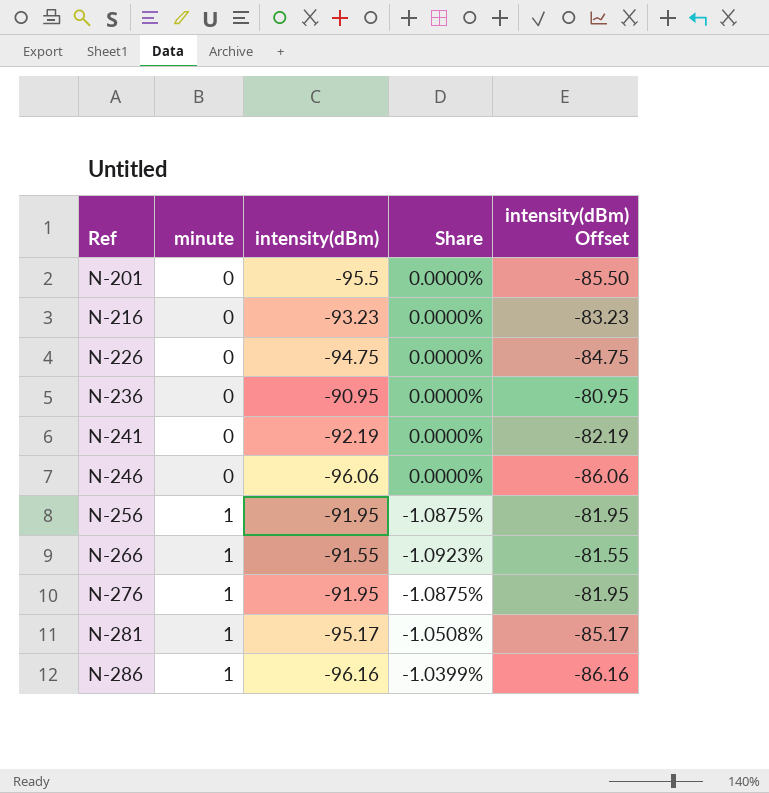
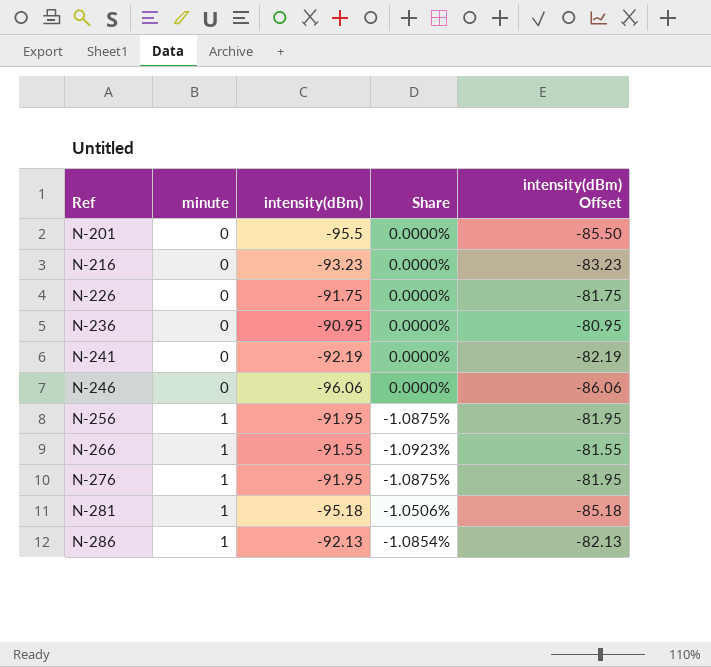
N-226 | intensity(dBm): -94.75 -> -91.75
N-226 | intensity(dBm) Offset: -84.75 -> -81.75
N-281 | intensity(dBm): -95.17 -> -95.18
N-281 | Share: -1.0508% -> -1.0506%
N-281 | intensity(dBm) Offset: -85.17 -> -85.18
N-286 | intensity(dBm): -96.16 -> -92.13
N-286 | Share: -1.0399% -> -1.0854%
N-286 | intensity(dBm) Offset: -86.16 -> -82.13

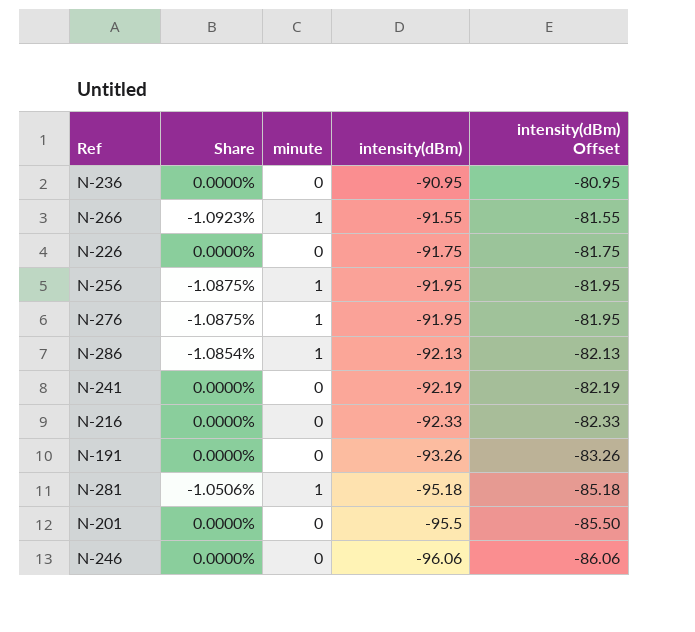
row order: Ref ascending -> intensity(dBm) descending
column Share | position: 4 -> 2
N-216 | intensity(dBm): -93.23 -> -92.33
N-216 | intensity(dBm) Offset: -83.23 -> -82.33
row N-191: none -> 0.0000% | 0 | -93.26 | -83.26

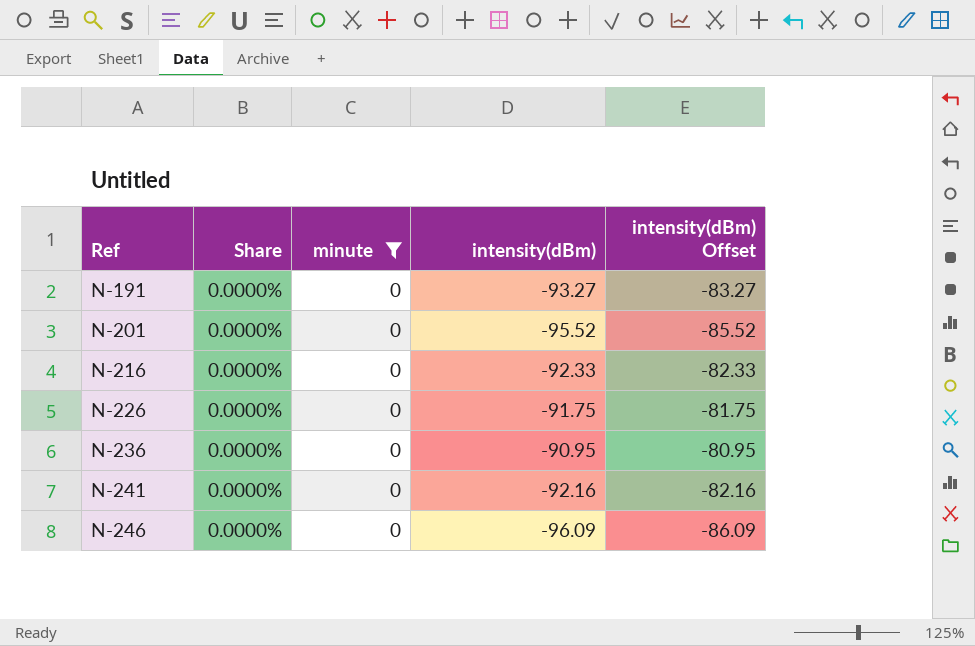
filter: none -> minute = 0
row order: intensity(dBm) descending -> Ref ascending
N-191 | intensity(dBm): -93.26 -> -93.27
N-191 | intensity(dBm) Offset: -83.26 -> -83.27
N-201 | intensity(dBm): -95.5 -> -95.52
N-201 | intensity(dBm) Offset: -85.50 -> -85.52
N-241 | intensity(dBm): -92.19 -> -92.16
N-241 | intensity(dBm) Offset: -82.19 -> -82.16
N-246 | intensity(dBm): -96.06 -> -96.09
N-246 | intensity(dBm) Offset: -86.06 -> -86.09

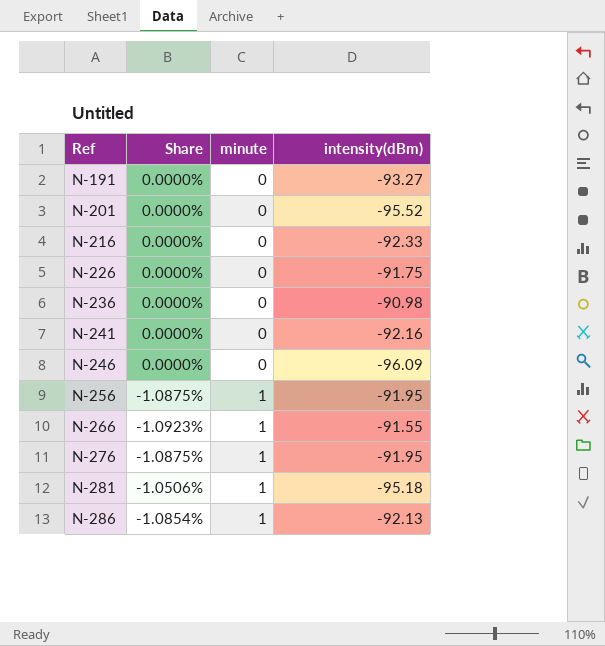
filter: minute = 0 -> none
column intensity(dBm) Offset | formula: [intensity(dBm)] + 10 -> none
N-236 | intensity(dBm): -90.95 -> -90.98

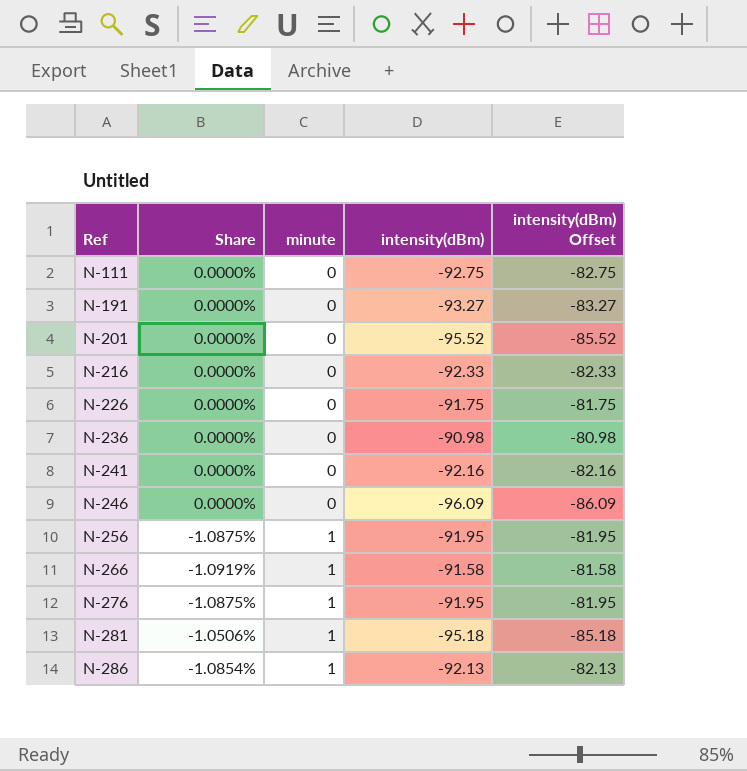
column intensity(dBm) Offset | formula: none -> [intensity(dBm)] + 10
row N-111: none -> 0.0000% | 0 | -92.75 | -82.75
N-266 | Share: -1.0923% -> -1.0919%
N-266 | intensity(dBm): -91.55 -> -91.58

